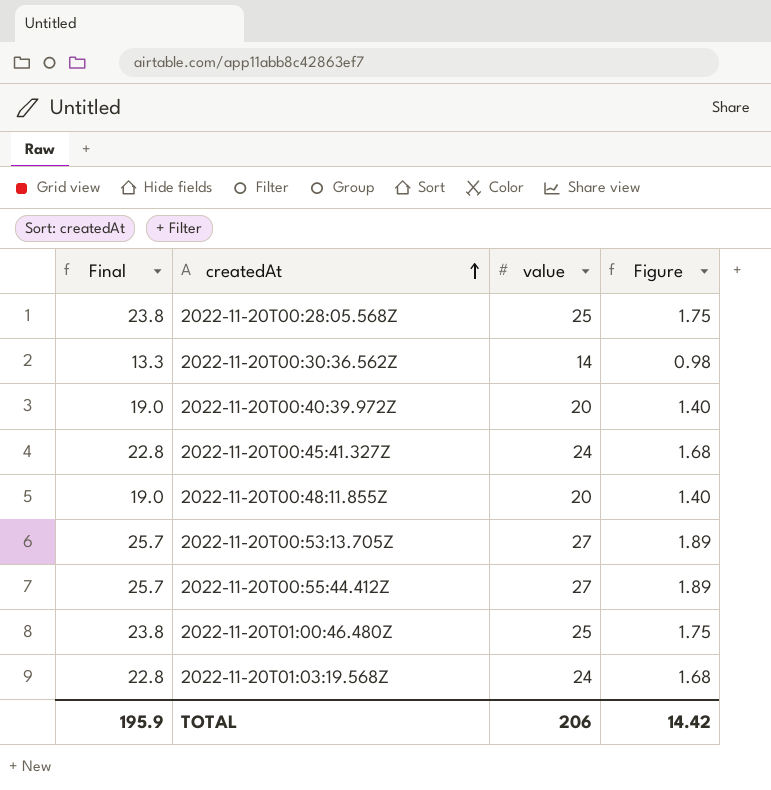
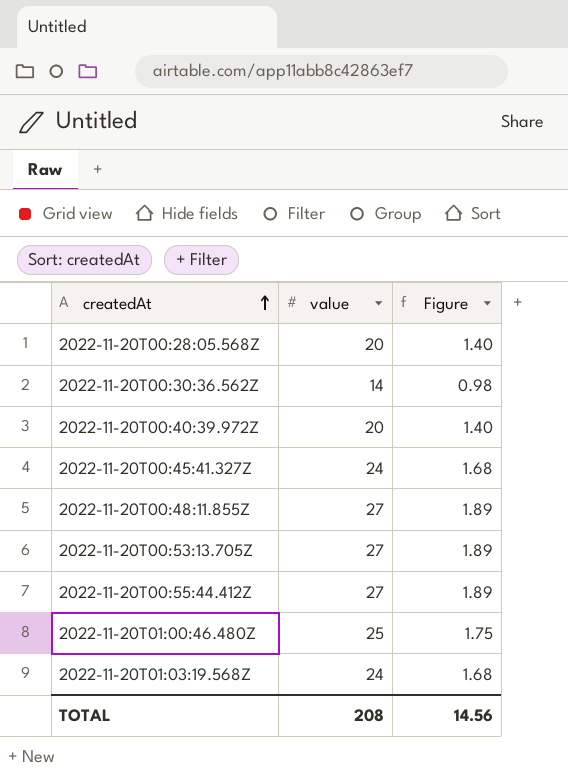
column Final | formula: [value] * 0.95 -> none
2022-11-20T00:28:05.568Z | value: 25 -> 20
2022-11-20T00:28:05.568Z | Figure: 1.75 -> 1.40
2022-11-20T00:48:11.855Z | value: 20 -> 27
2022-11-20T00:48:11.855Z | Figure: 1.40 -> 1.89
TOTAL | value: 206 -> 208
TOTAL | Figure: 14.42 -> 14.56

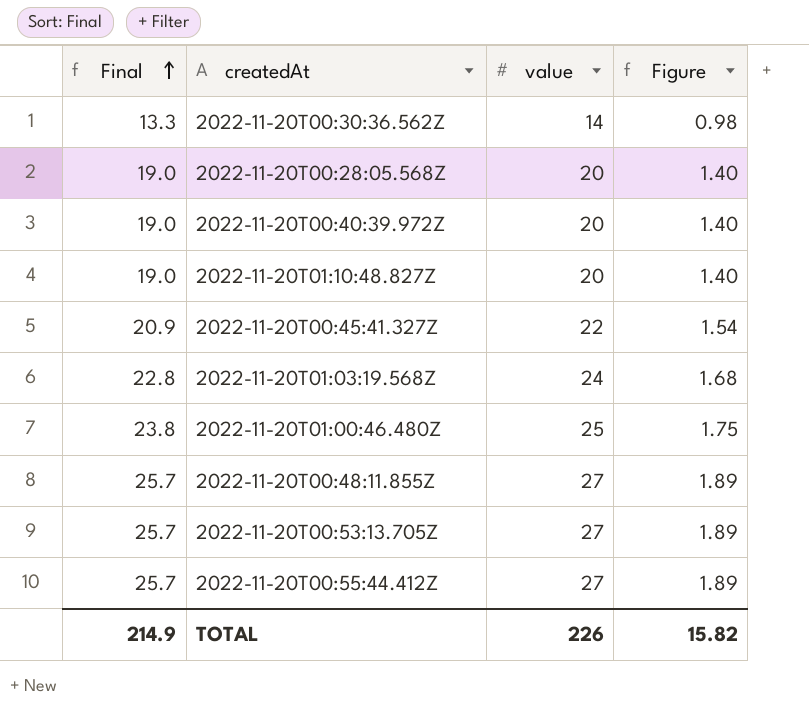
row order: createdAt ascending -> Final ascending
column Final | formula: none -> [value] * 0.95
row 2022-11-20T01:10:48.827Z: none -> 19.0 | 20 | 1.40
2022-11-20T00:45:41.327Z | value: 24 -> 22
2022-11-20T00:45:41.327Z | Figure: 1.68 -> 1.54
TOTAL | value: 208 -> 226
TOTAL | Figure: 14.56 -> 15.82

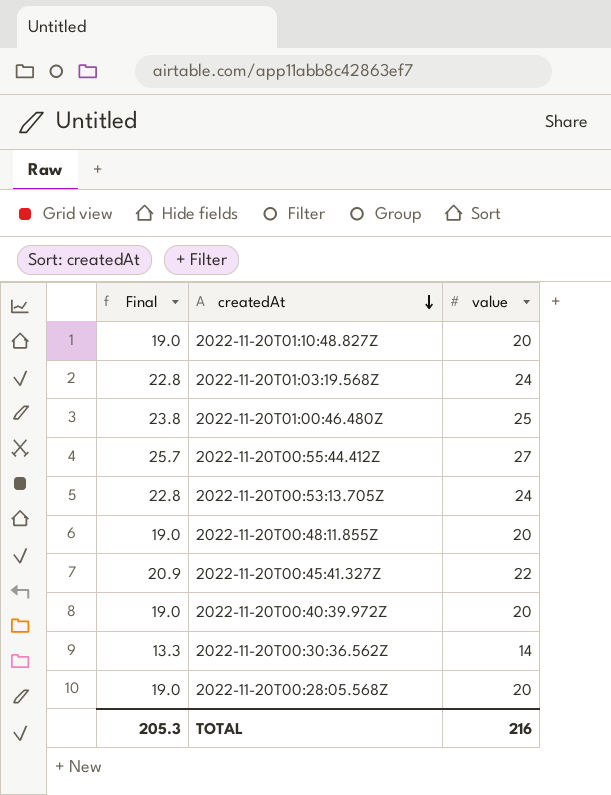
row order: Final ascending -> createdAt descending
column Figure | formula: [value] * 0.07 -> none
2022-11-20T00:53:13.705Z | Final: 25.7 -> 22.8
2022-11-20T00:53:13.705Z | value: 27 -> 24
2022-11-20T00:48:11.855Z | Final: 25.7 -> 19.0
2022-11-20T00:48:11.855Z | value: 27 -> 20
TOTAL | Final: 214.9 -> 205.3
TOTAL | value: 226 -> 216

